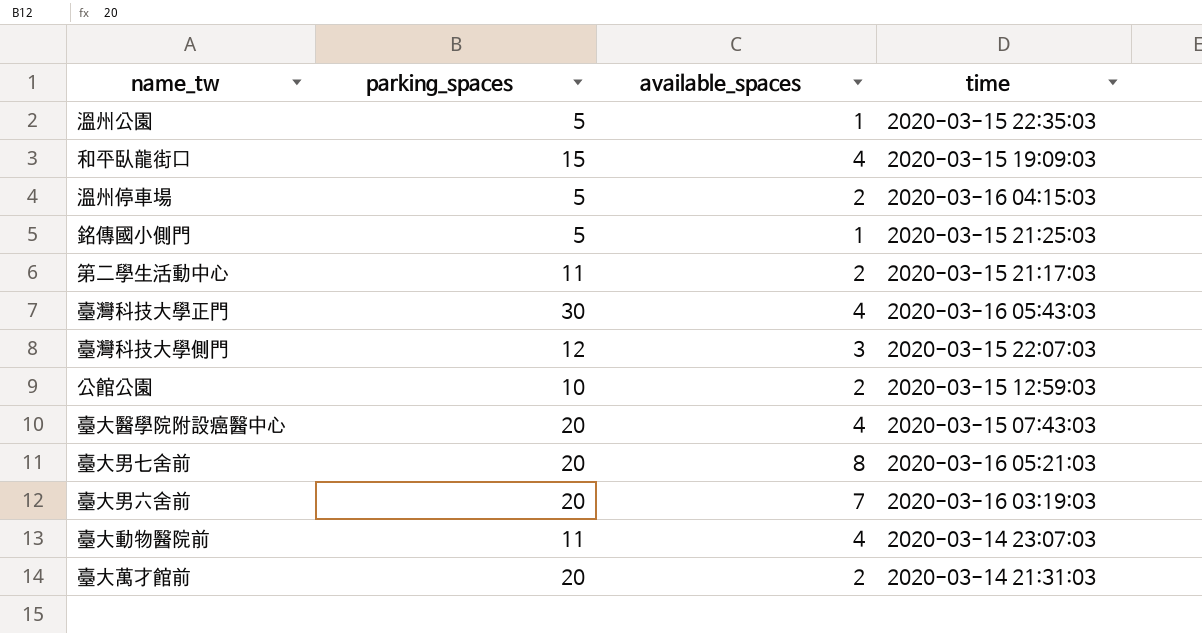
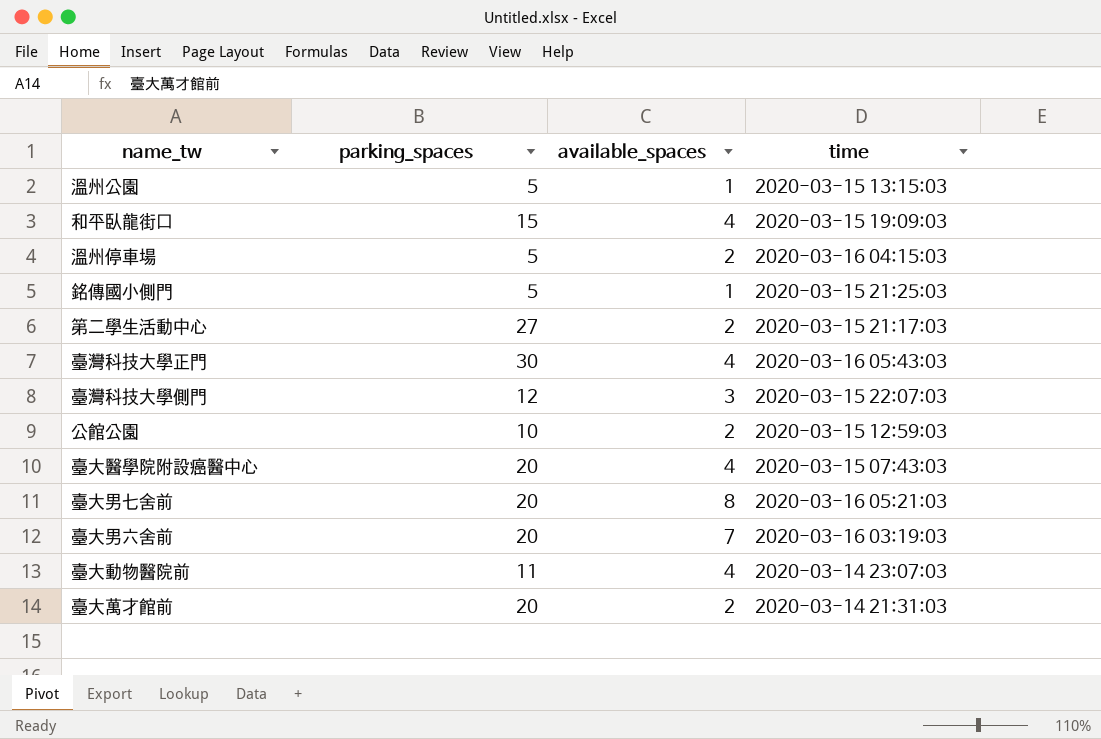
溫州公園 | time: 2020-03-15 22:35:03 -> 2020-03-15 13:15:03
第二學生活動中心 | parking_spaces: 11 -> 27

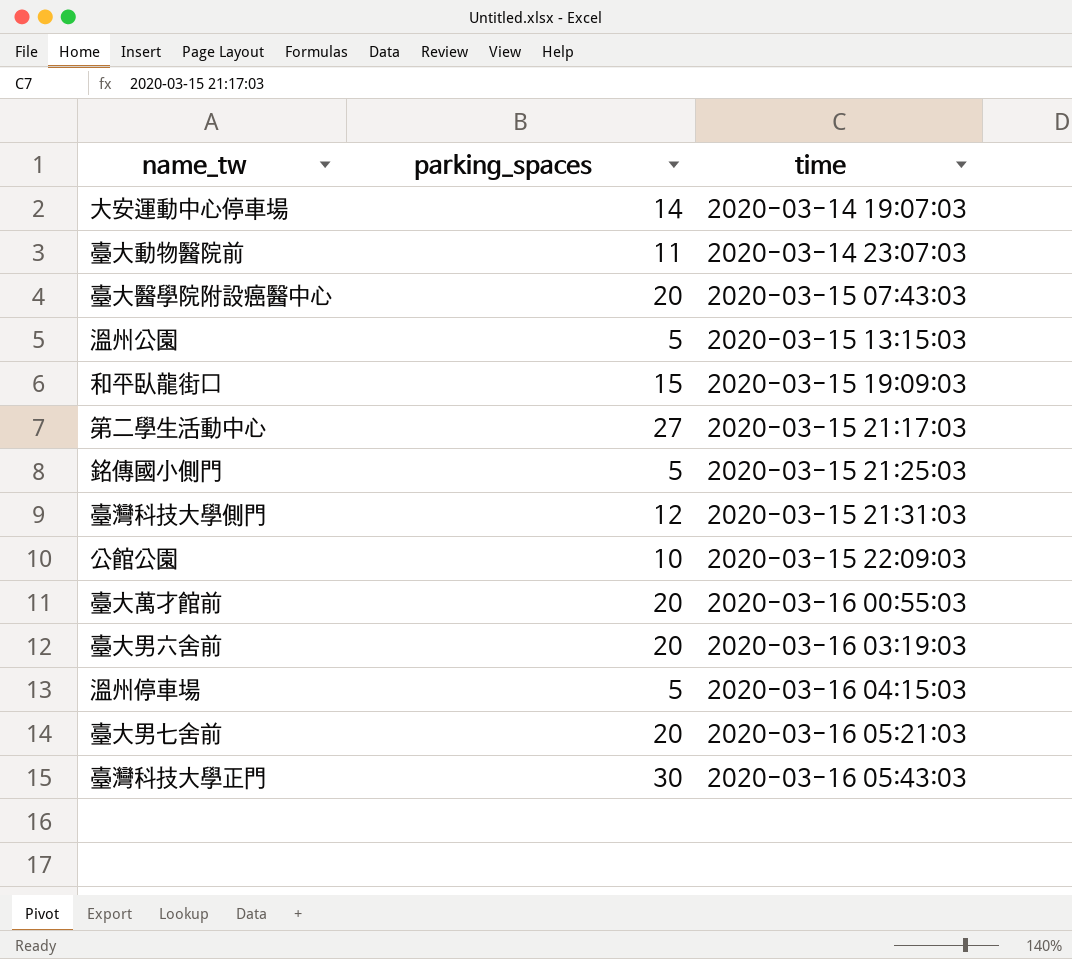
row order: none -> time ascending
column available_spaces | position: 3 -> none
row 大安運動中心停車場: none -> 14 | 2020-03-14 19:07:03
臺灣科技大學側門 | time: 2020-03-15 22:07:03 -> 2020-03-15 21:31:03
公館公園 | time: 2020-03-15 12:59:03 -> 2020-03-15 22:09:03
臺大萬才館前 | time: 2020-03-14 21:31:03 -> 2020-03-16 00:55:03

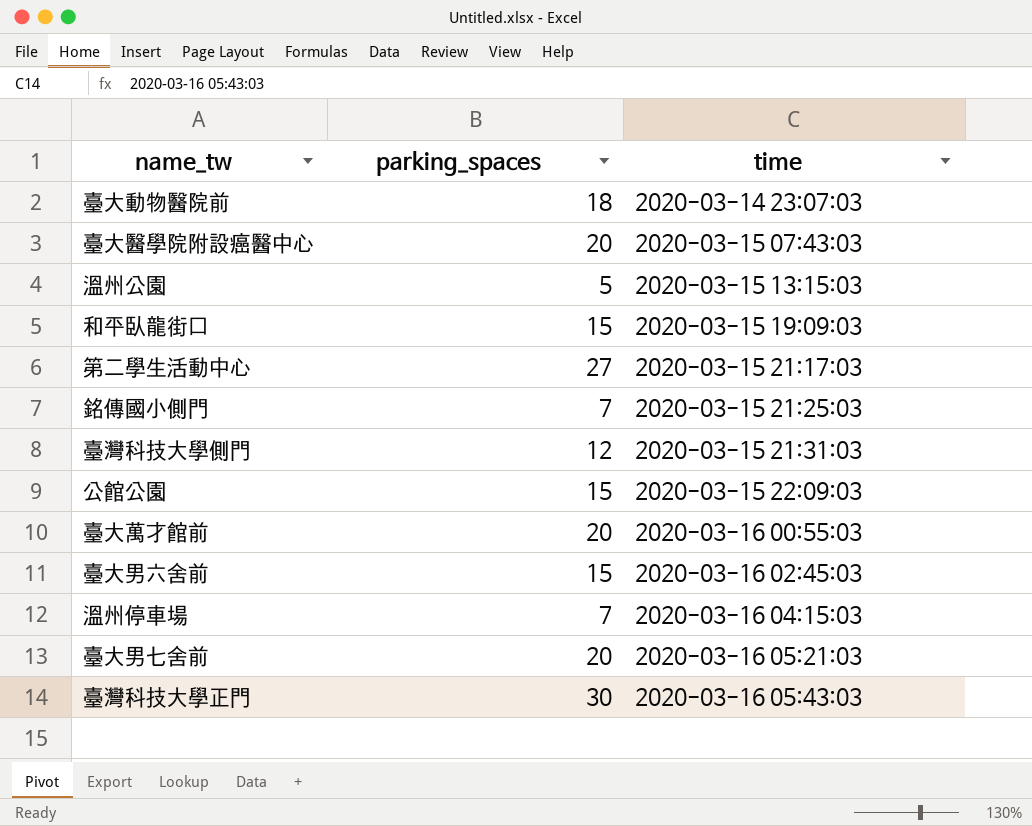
row 大安運動中心停車場: 14 | 2020-03-14 19:07:03 -> none
臺大動物醫院前 | parking_spaces: 11 -> 18
銘傳國小側門 | parking_spaces: 5 -> 7
公館公園 | parking_spaces: 10 -> 15
臺大男六舍前 | parking_spaces: 20 -> 15
臺大男六舍前 | time: 2020-03-16 03:19:03 -> 2020-03-16 02:45:03
溫州停車場 | parking_spaces: 5 -> 7

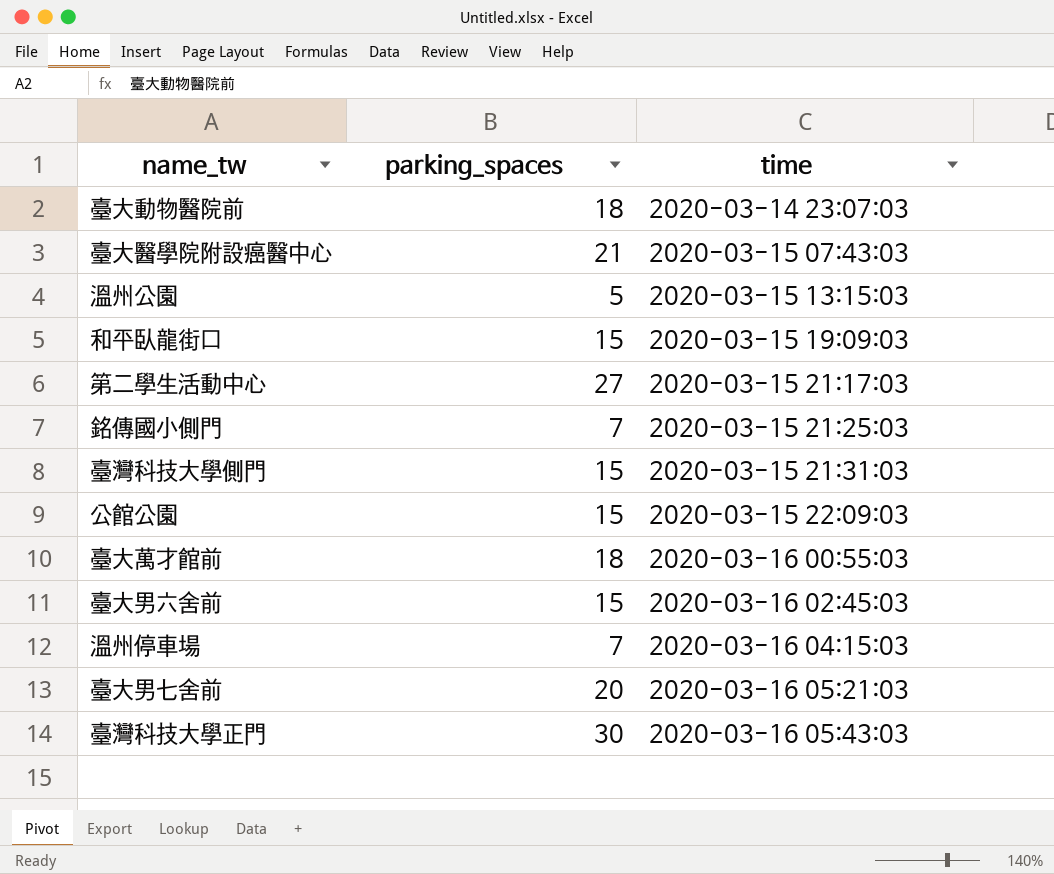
臺大醫學院附設癌醫中心 | parking_spaces: 20 -> 21
臺灣科技大學側門 | parking_spaces: 12 -> 15
臺大萬才館前 | parking_spaces: 20 -> 18

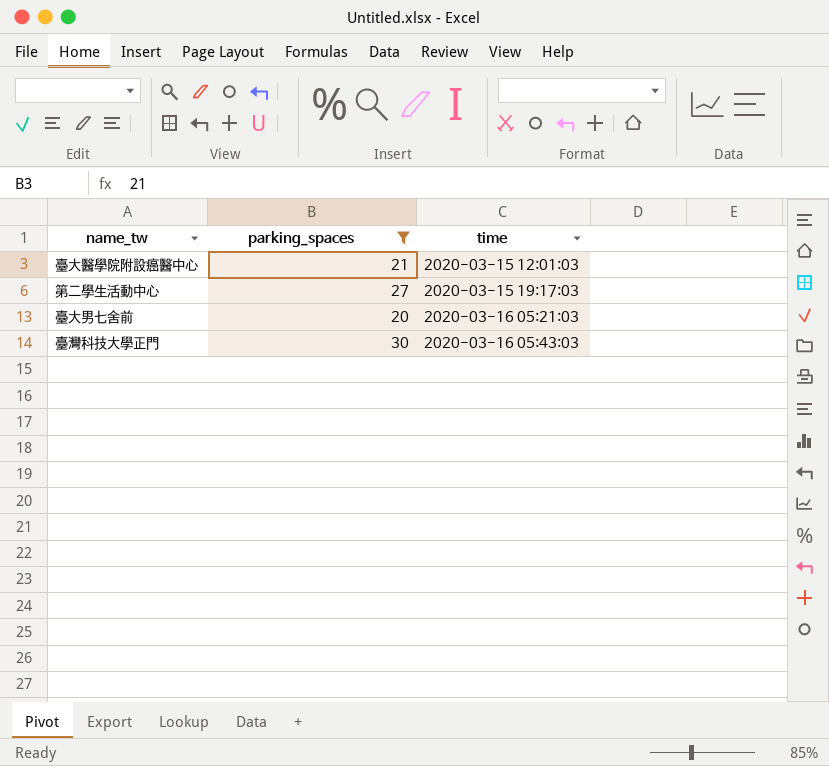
filter: none -> parking_spaces >= 20
臺大醫學院附設癌醫中心 | time: 2020-03-15 07:43:03 -> 2020-03-15 12:01:03
第二學生活動中心 | time: 2020-03-15 21:17:03 -> 2020-03-15 19:17:03

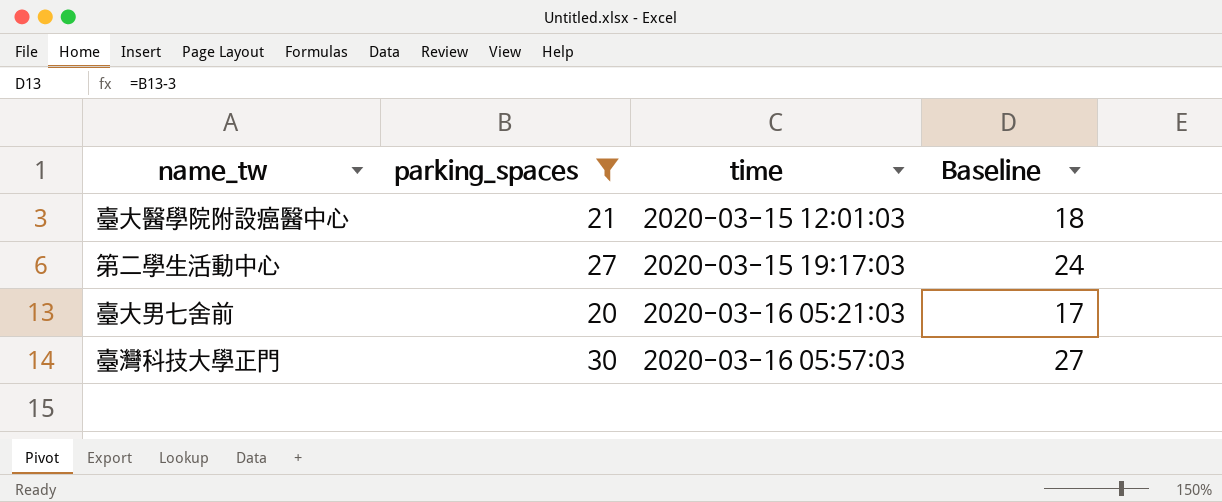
column Baseline | formula: none -> [parking_spaces] - 3
臺灣科技大學正門 | time: 2020-03-16 05:43:03 -> 2020-03-16 05:57:03

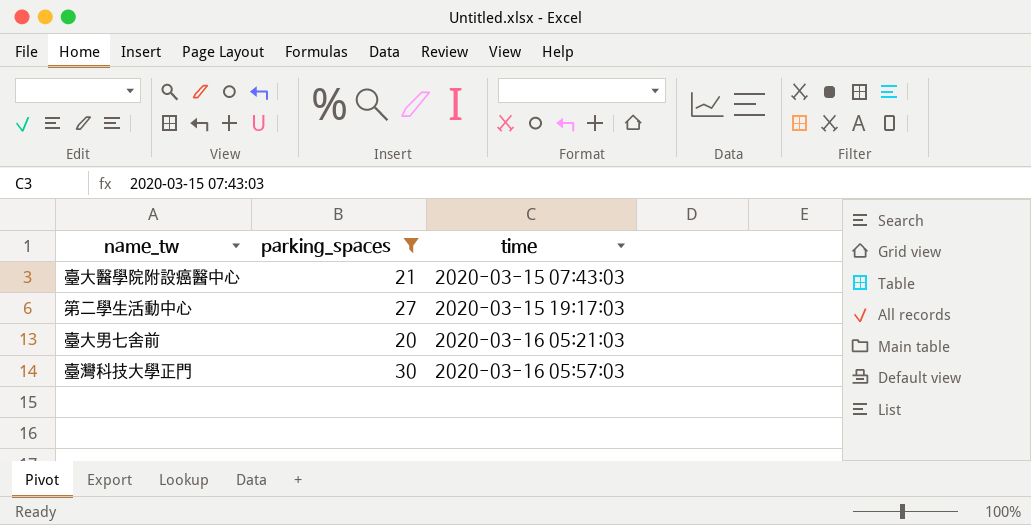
column Baseline | formula: [parking_spaces] - 3 -> none
臺大醫學院附設癌醫中心 | time: 2020-03-15 12:01:03 -> 2020-03-15 07:43:03

